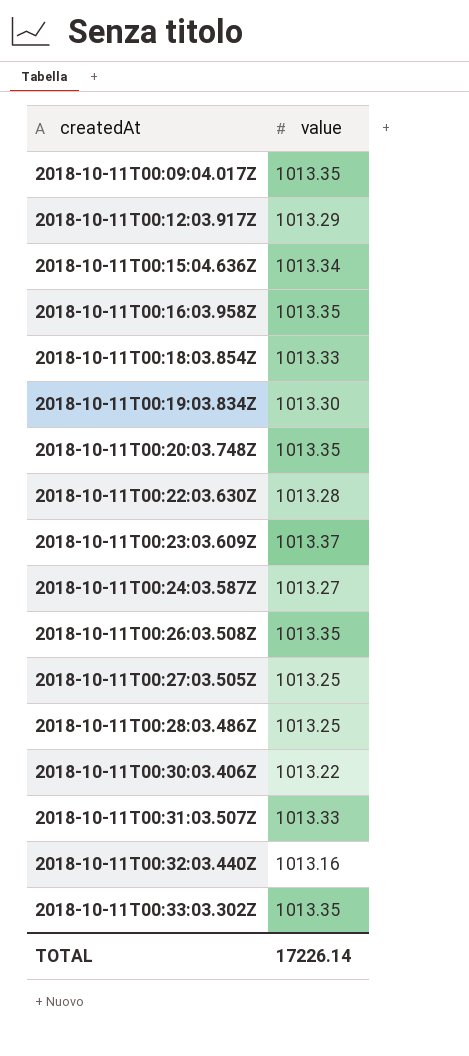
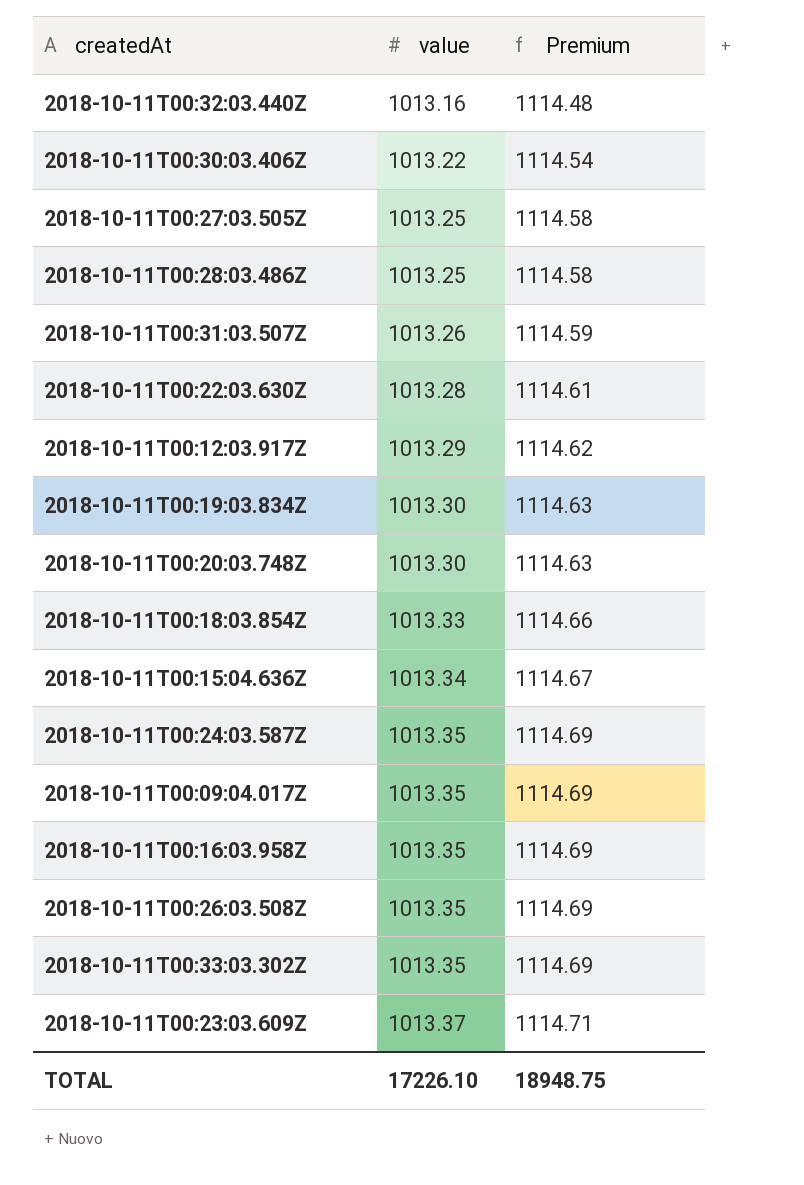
row order: createdAt ascending -> value ascending
column Premium | formula: none -> [value] * 1.1
2018-10-11T00:31:03.507Z | value: 1013.33 -> 1013.26
2018-10-11T00:20:03.748Z | value: 1013.35 -> 1013.30
2018-10-11T00:24:03.587Z | value: 1013.27 -> 1013.35
TOTAL | value: 17226.14 -> 17226.10

